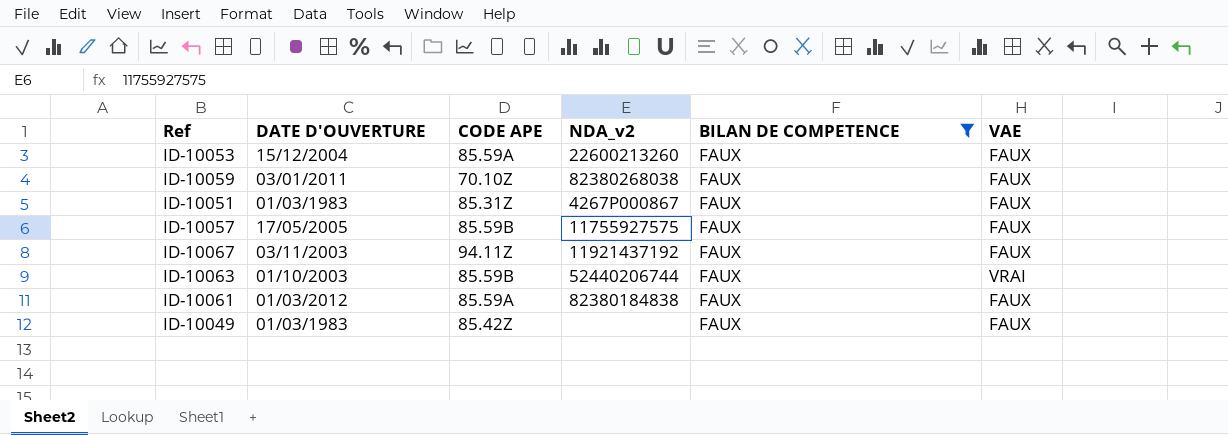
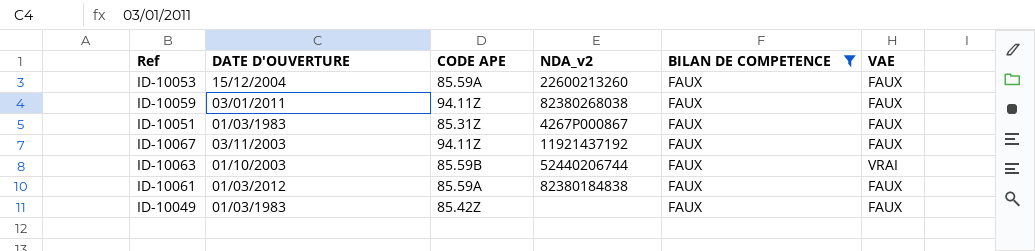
row ID-10057: 17/05/2005 | 85.59B | 11755927575 | FAUX | FAUX -> none
ID-10059 | CODE APE: 70.10Z -> 94.11Z

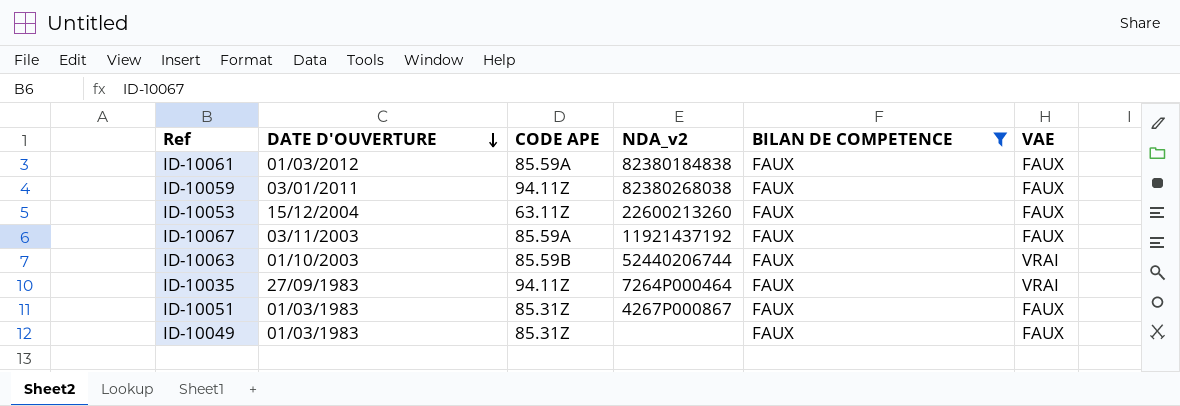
row order: none -> DATE D'OUVERTURE descending
ID-10053 | CODE APE: 85.59A -> 63.11Z
ID-10067 | CODE APE: 94.11Z -> 85.59A
row ID-10035: none -> 27/09/1983 | 94.11Z | 7264P000464 | FAUX | VRAI
ID-10049 | CODE APE: 85.42Z -> 85.31Z

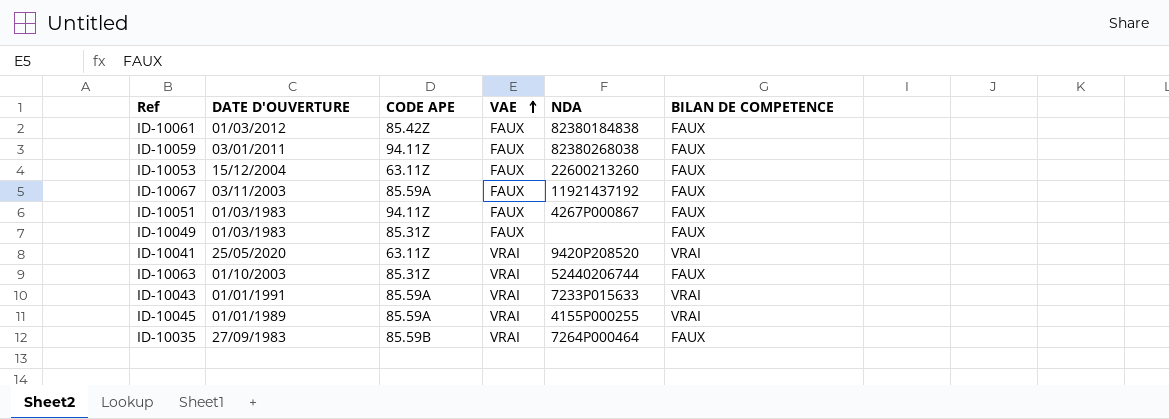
filter: BILAN DE COMPETENCE = FAUX -> none
row order: DATE D'OUVERTURE descending -> VAE ascending
column VAE | position: 6 -> 4
column name: NDA_v2 -> NDA
ID-10061 | CODE APE: 85.59A -> 85.42Z
ID-10051 | CODE APE: 85.31Z -> 94.11Z
ID-10063 | CODE APE: 85.59B -> 85.31Z
ID-10035 | CODE APE: 94.11Z -> 85.59B

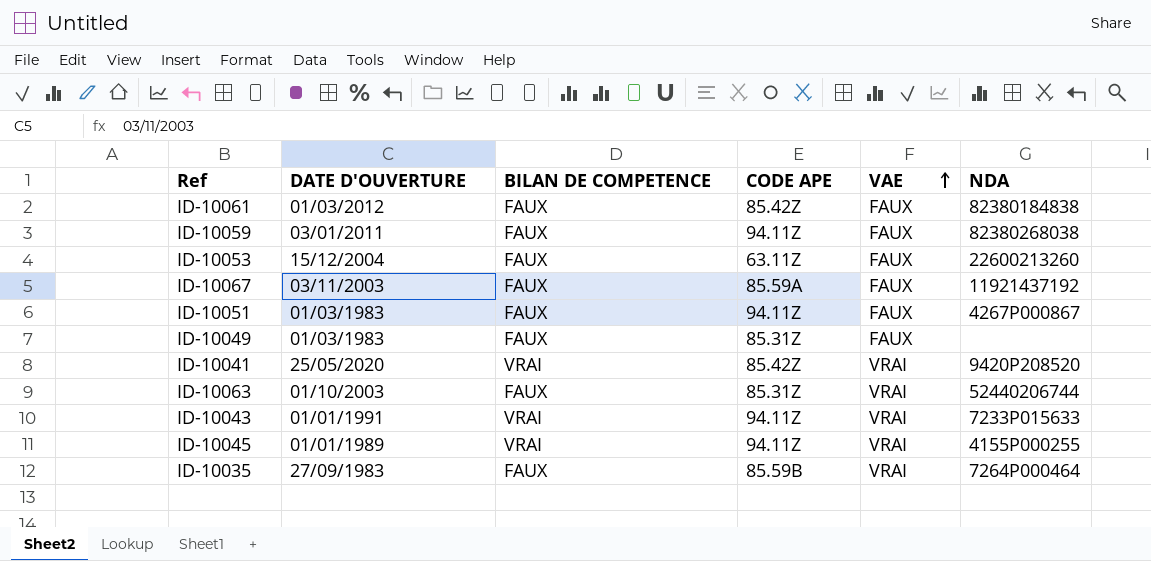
column BILAN DE COMPETENCE | position: 6 -> 3
ID-10041 | CODE APE: 63.11Z -> 85.42Z
ID-10043 | CODE APE: 85.59A -> 94.11Z
ID-10045 | CODE APE: 85.59A -> 94.11Z

